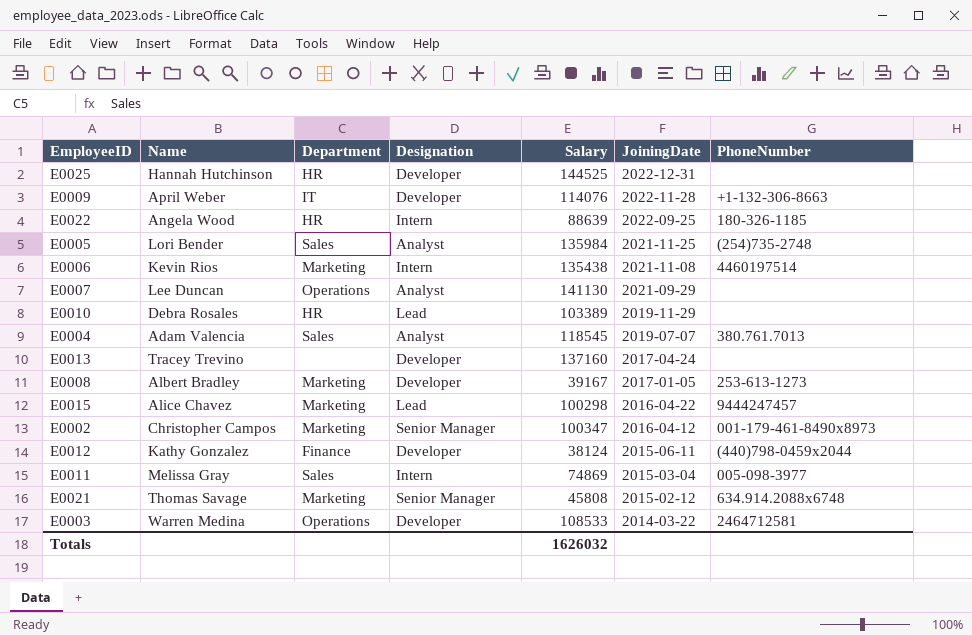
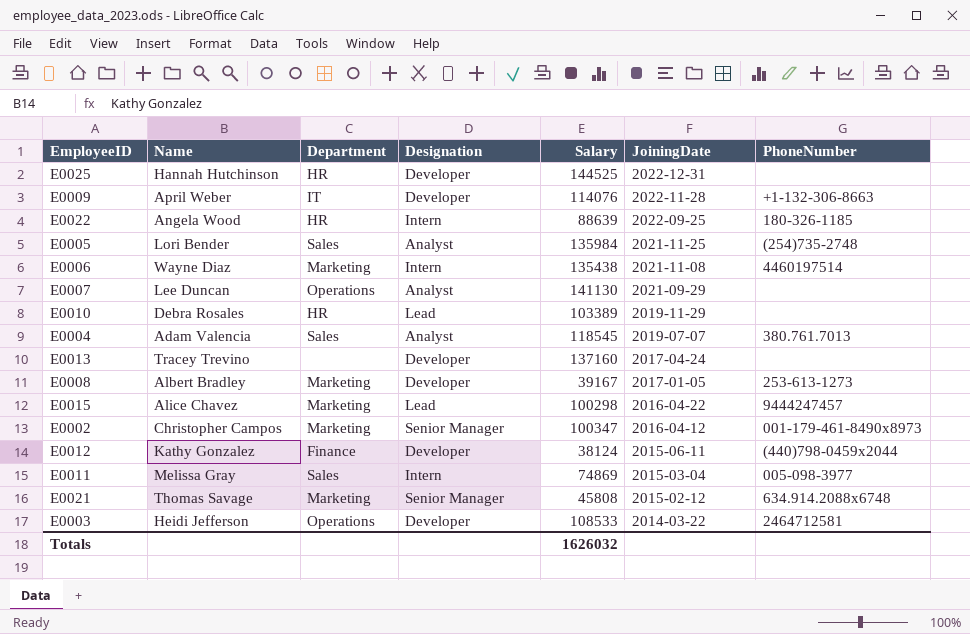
E0006 | Name: Kevin Rios -> Wayne Diaz
E0003 | Name: Warren Medina -> Heidi Jefferson

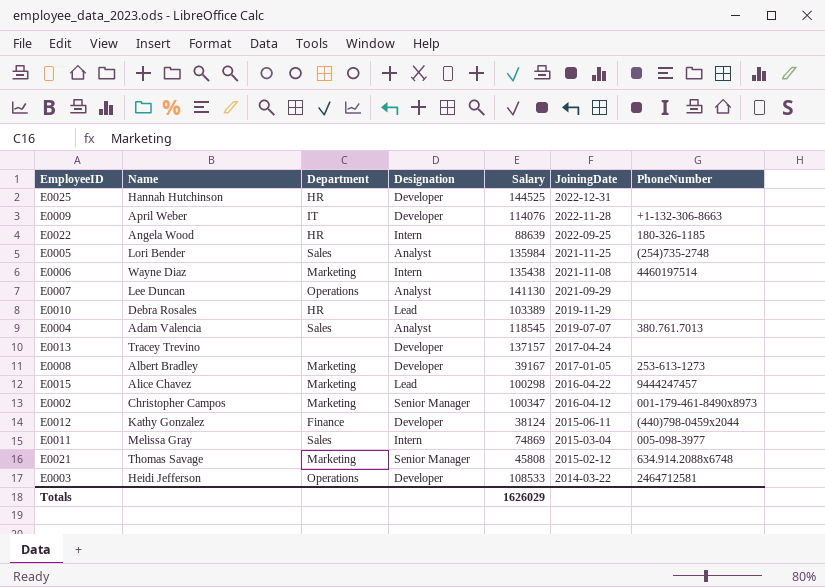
E0013 | Salary: 137160 -> 137157
Totals | Salary: 1626032 -> 1626029

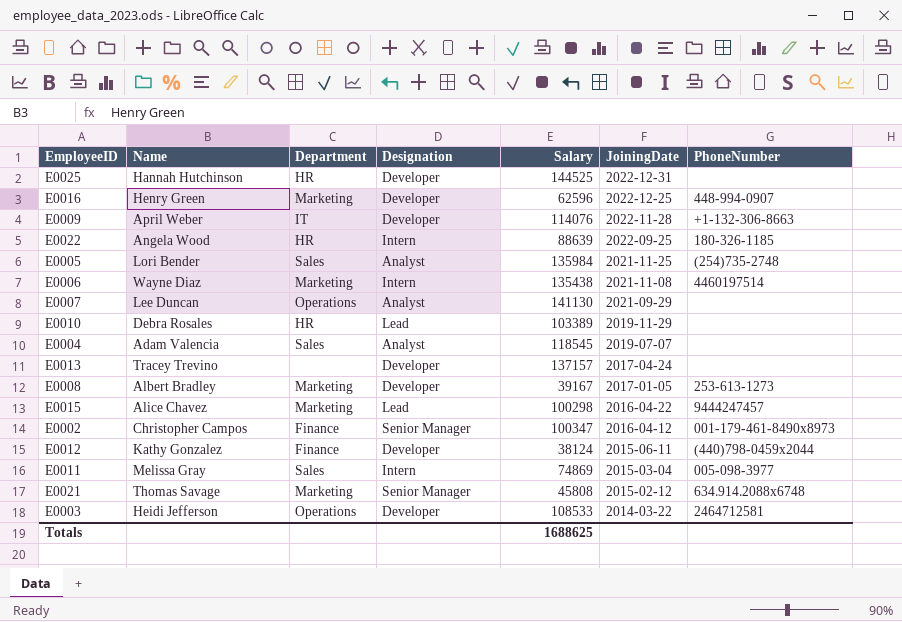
row E0016: none -> Henry Green | Marketing | Developer | 62596 | 2022-12-25 | 448-994-0907
E0004 | PhoneNumber: 380.761.7013 -> none
E0002 | Department: Marketing -> Finance
Totals | Salary: 1626029 -> 1688625

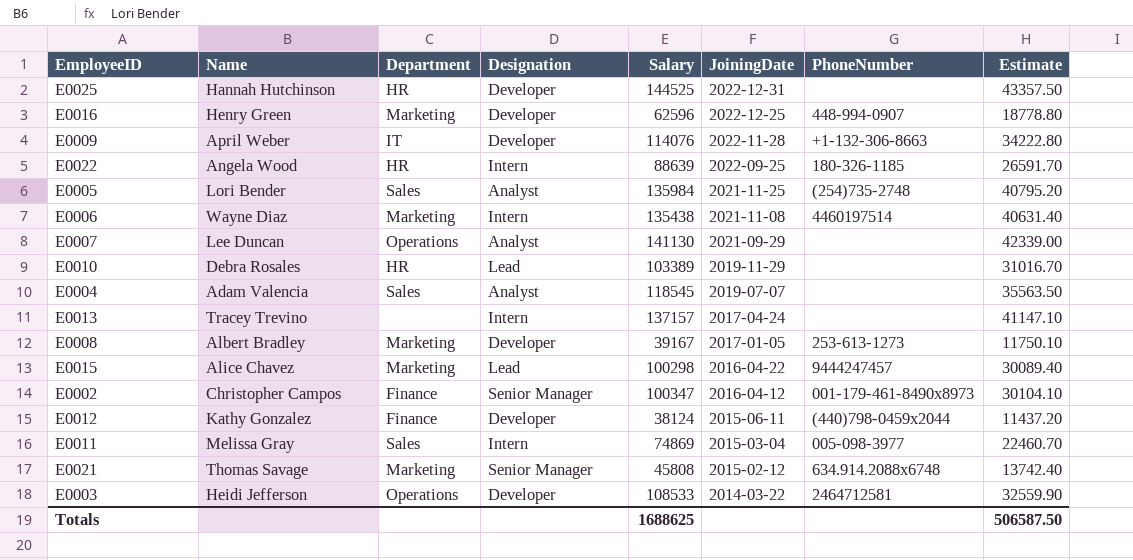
column Estimate | formula: none -> [Salary] * 0.3
E0013 | Designation: Developer -> Intern

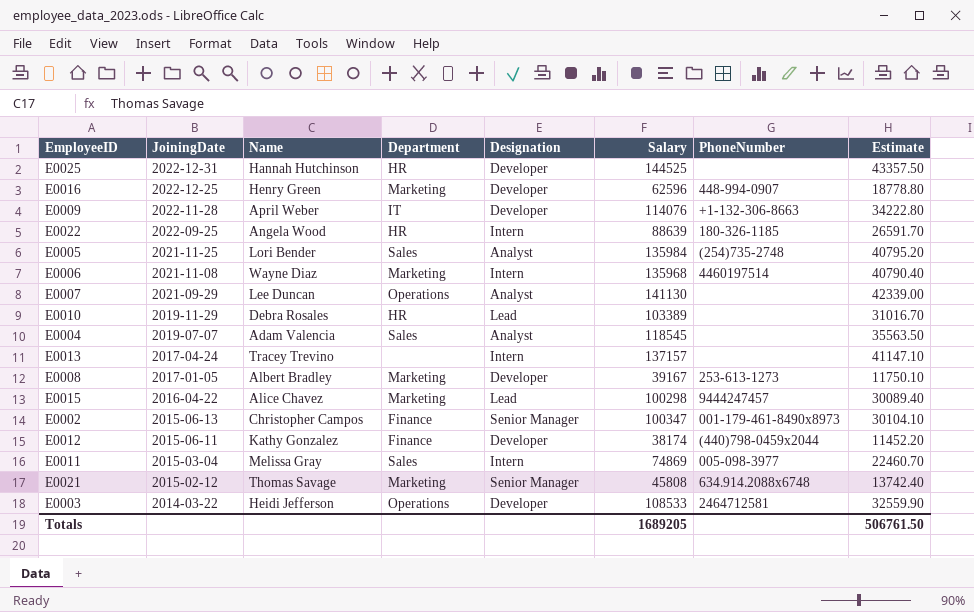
column JoiningDate | position: 6 -> 2
E0006 | Salary: 135438 -> 135968
E0006 | Estimate: 40631.40 -> 40790.40
E0002 | JoiningDate: 2016-04-12 -> 2015-06-13
E0012 | Salary: 38124 -> 38174
E0012 | Estimate: 11437.20 -> 11452.20
Totals | Salary: 1688625 -> 1689205
Totals | Estimate: 506587.50 -> 506761.50

